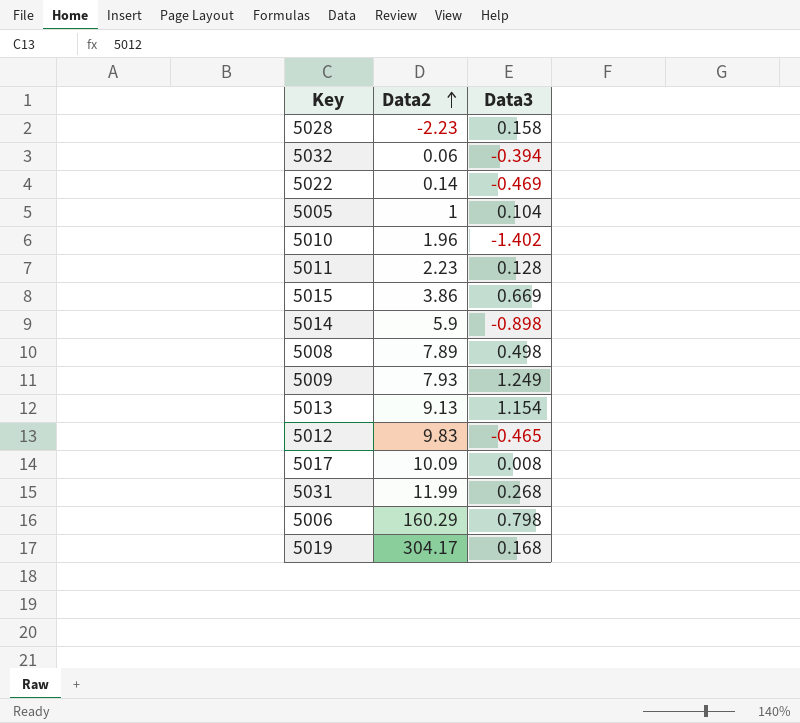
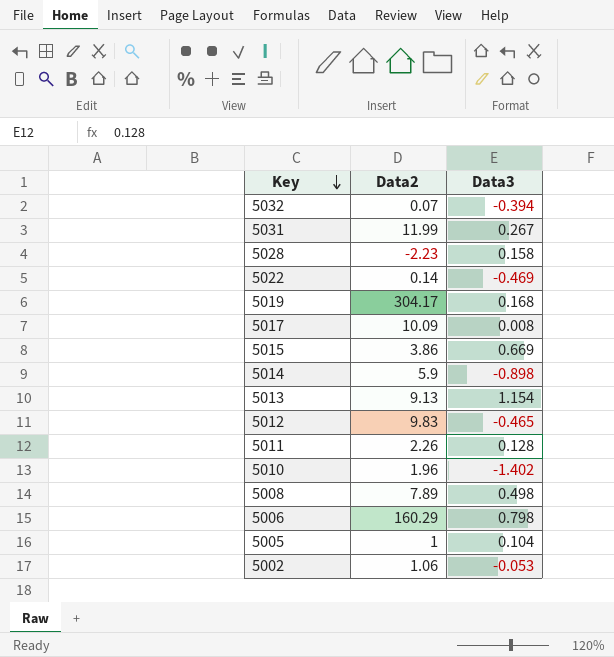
row order: Data2 ascending -> Key descending
row 5009: 7.93 | 1.249 -> none
5032 | Data2: 0.06 -> 0.07
5031 | Data3: 0.268 -> 0.267
5011 | Data2: 2.23 -> 2.26
row 5002: none -> 1.06 | -0.053

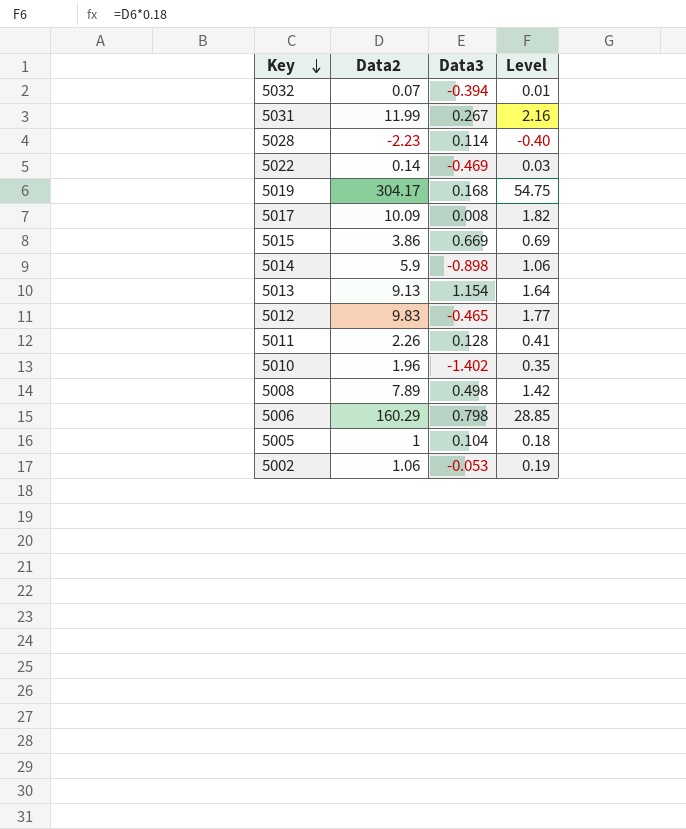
column Level | formula: none -> [Data2] * 0.18
5028 | Data3: 0.158 -> 0.114

